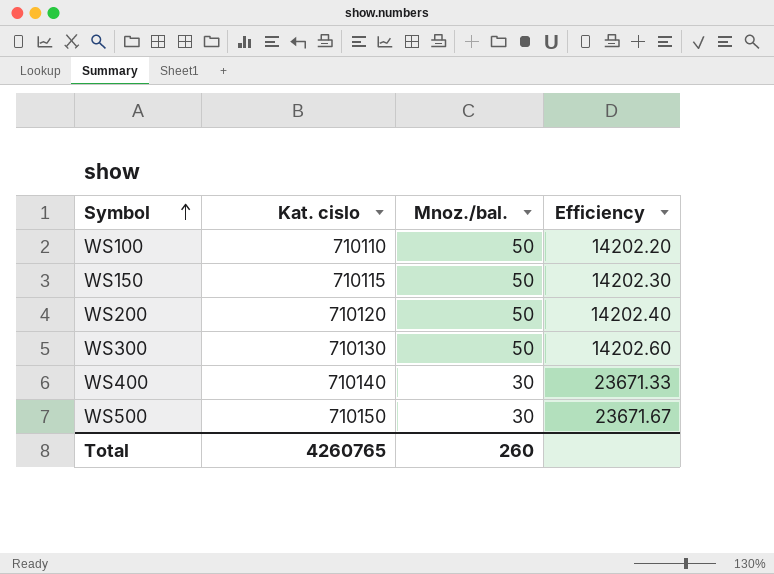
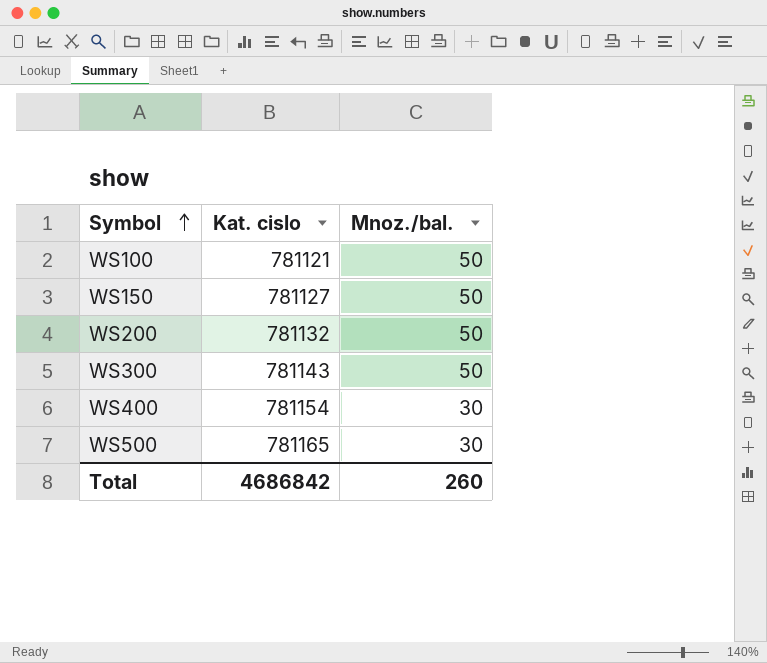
column Efficiency | formula: [Kat. cislo] / [Mnoz./bal.] -> none
WS100 | Kat. cislo: 710110 -> 781121
WS150 | Kat. cislo: 710115 -> 781127
WS200 | Kat. cislo: 710120 -> 781132
WS300 | Kat. cislo: 710130 -> 781143
WS400 | Kat. cislo: 710140 -> 781154
WS500 | Kat. cislo: 710150 -> 781165
Total | Kat. cislo: 4260765 -> 4686842

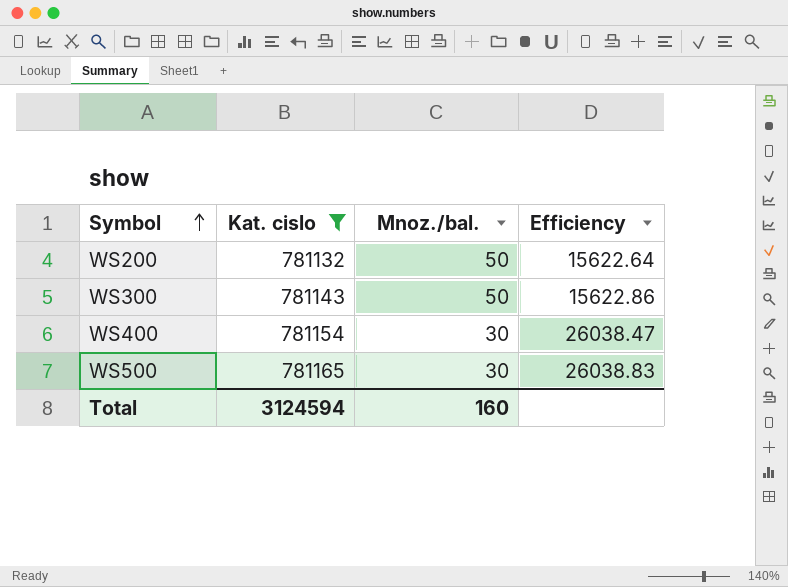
filter: none -> Kat. cislo >= 781132
column Efficiency | formula: none -> [Kat. cislo] / [Mnoz./bal.]
Total | Kat. cislo: 4686842 -> 3124594
Total | Mnoz./bal.: 260 -> 160

